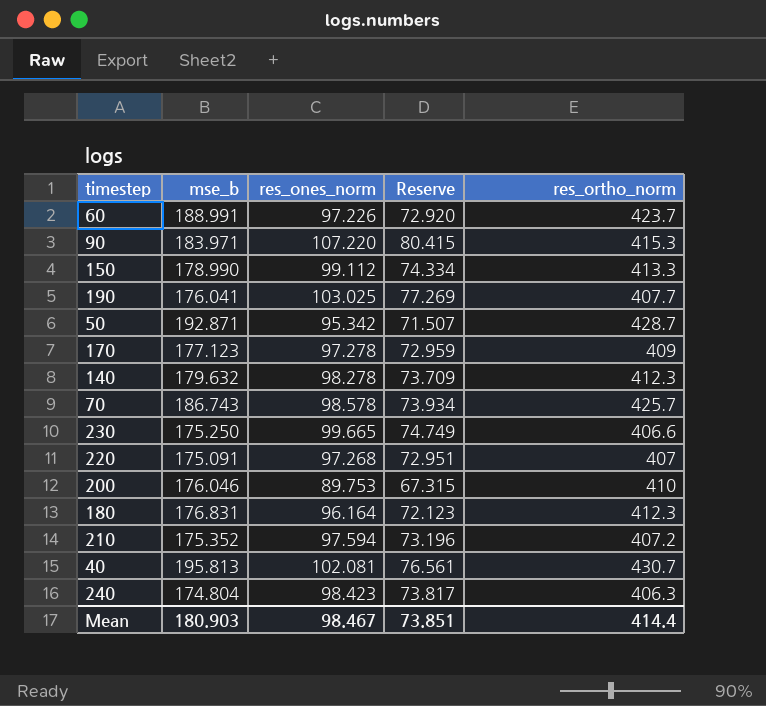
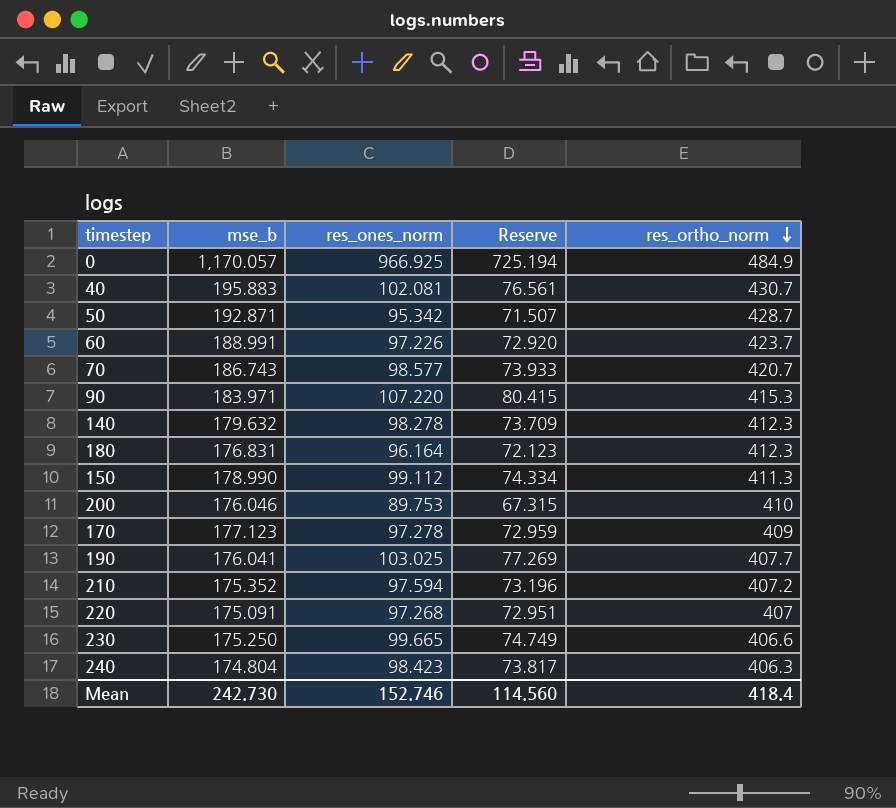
row order: none -> res_ortho_norm descending
row 0: none -> 1,170.057 | 966.925 | 725.194 | 484.9
40 | mse_b: 195.813 -> 195.883
70 | res_ones_norm: 98.578 -> 98.577
70 | Reserve: 73.934 -> 73.933
70 | res_ortho_norm: 425.7 -> 420.7
150 | res_ortho_norm: 413.3 -> 411.3
Mean | mse_b: 180.903 -> 242.730
Mean | res_ones_norm: 98.467 -> 152.746
Mean | Reserve: 73.851 -> 114.560
Mean | res_ortho_norm: 414.4 -> 418.4

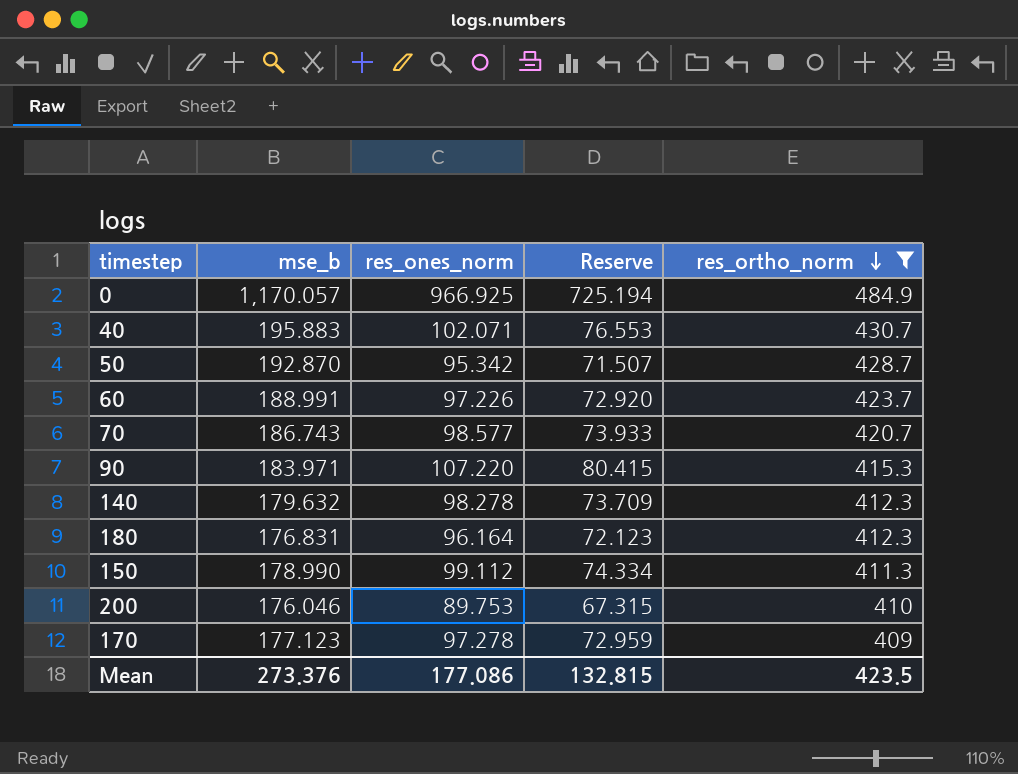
filter: none -> res_ortho_norm >= 409
40 | res_ones_norm: 102.081 -> 102.071
40 | Reserve: 76.561 -> 76.553
50 | mse_b: 192.871 -> 192.870
Mean | mse_b: 242.730 -> 273.376
Mean | res_ones_norm: 152.746 -> 177.086
Mean | Reserve: 114.560 -> 132.815
Mean | res_ortho_norm: 418.4 -> 423.5

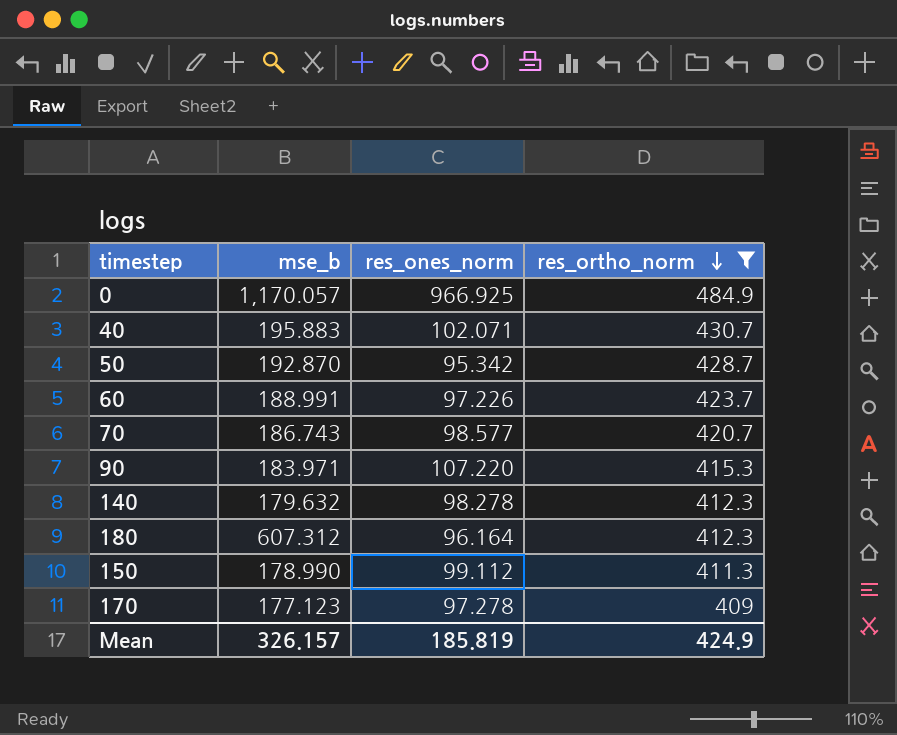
column Reserve | formula: [res_ones_norm] * 0.75 -> none
row 200: 176.046 | 89.753 | 67.315 | 410 -> none
180 | mse_b: 176.831 -> 607.312
Mean | mse_b: 273.376 -> 326.157
Mean | res_ones_norm: 177.086 -> 185.819
Mean | res_ortho_norm: 423.5 -> 424.9

